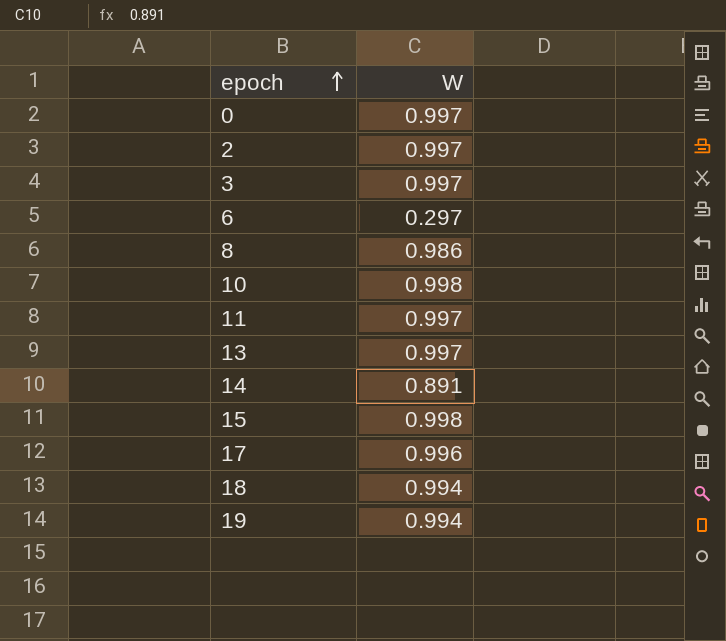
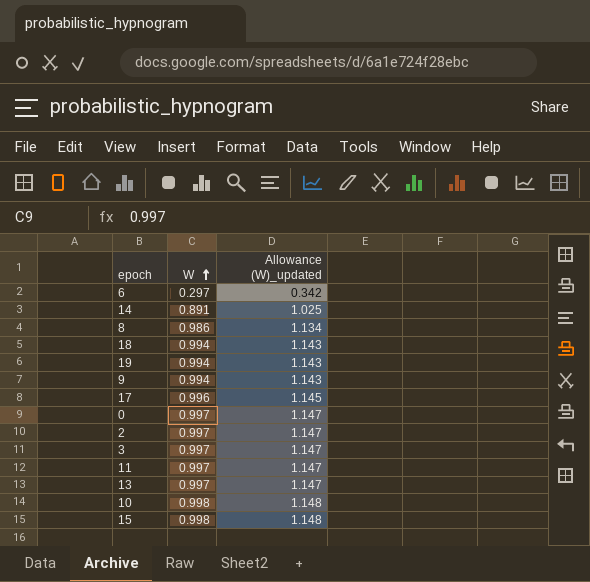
row order: epoch ascending -> W ascending
column Allowance (W)_updated | formula: none -> [W] * 1.15
row 9: none -> 0.994 | 1.143

